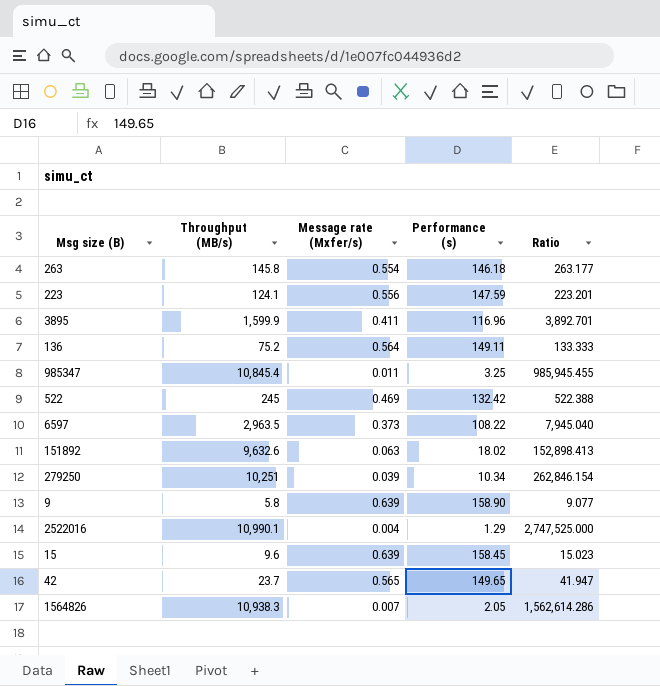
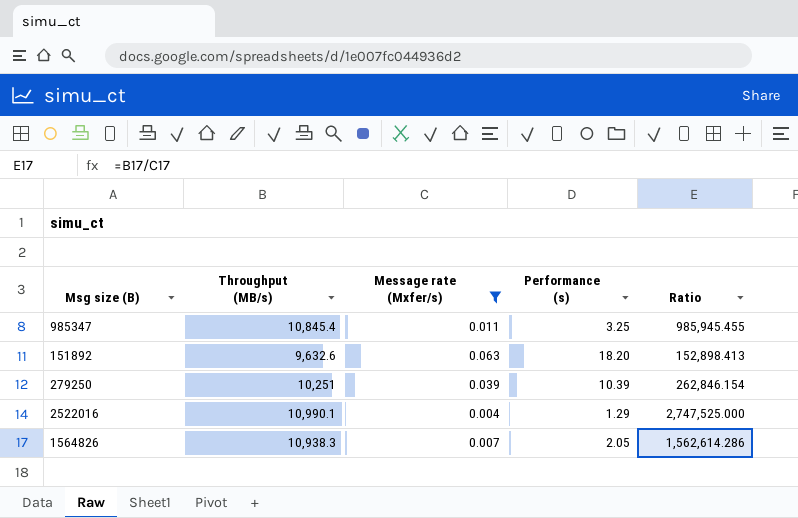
filter: none -> Message rate (Mxfer/s) <= 0.063
151892 | Performance (s): 18.02 -> 18.20
279250 | Performance (s): 10.34 -> 10.39

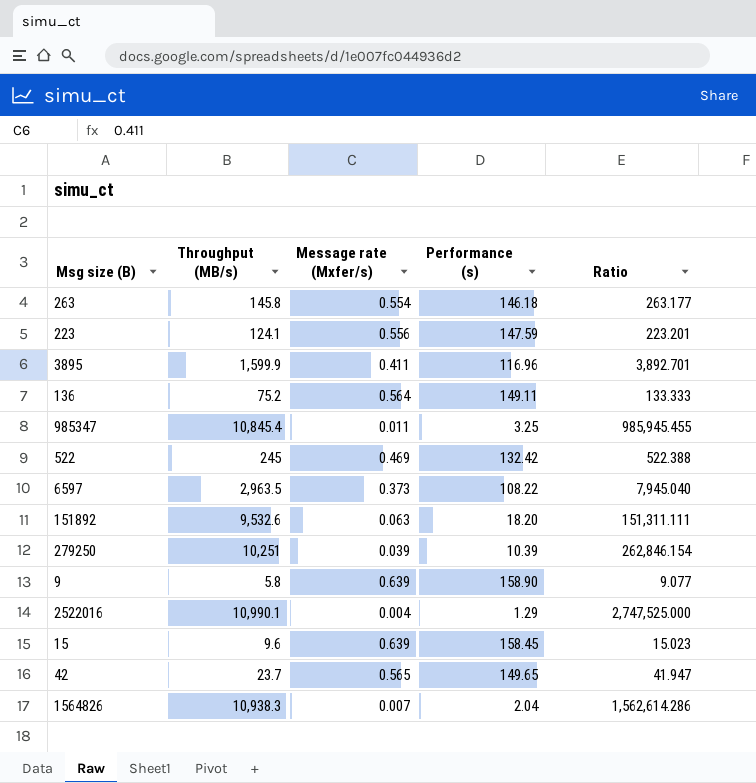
filter: Message rate (Mxfer/s) <= 0.063 -> none
151892 | Throughput (MB/s): 9,632.6 -> 9,532.6
151892 | Ratio: 152,898.413 -> 151,311.111
1564826 | Performance (s): 2.05 -> 2.04

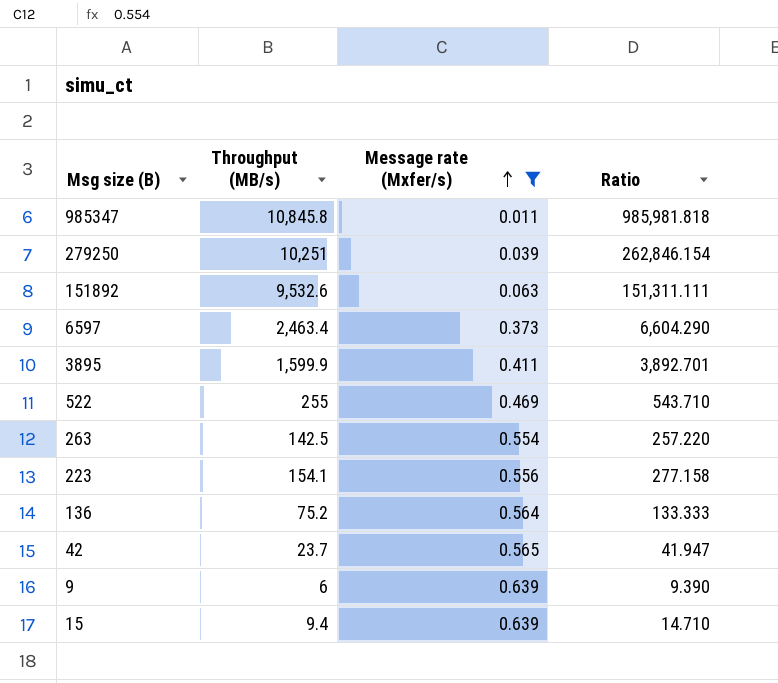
filter: none -> Message rate (Mxfer/s) >= 0.011
row order: none -> Message rate (Mxfer/s) ascending
column Performance (s) | position: 4 -> none
985347 | Throughput (MB/s): 10,845.4 -> 10,845.8
985347 | Ratio: 985,945.455 -> 985,981.818
6597 | Throughput (MB/s): 2,963.5 -> 2,463.4
6597 | Ratio: 7,945.040 -> 6,604.290
522 | Throughput (MB/s): 245 -> 255
522 | Ratio: 522.388 -> 543.710
263 | Throughput (MB/s): 145.8 -> 142.5
263 | Ratio: 263.177 -> 257.220
223 | Throughput (MB/s): 124.1 -> 154.1
223 | Ratio: 223.201 -> 277.158
9 | Throughput (MB/s): 5.8 -> 6
9 | Ratio: 9.077 -> 9.390
15 | Throughput (MB/s): 9.6 -> 9.4
15 | Ratio: 15.023 -> 14.710

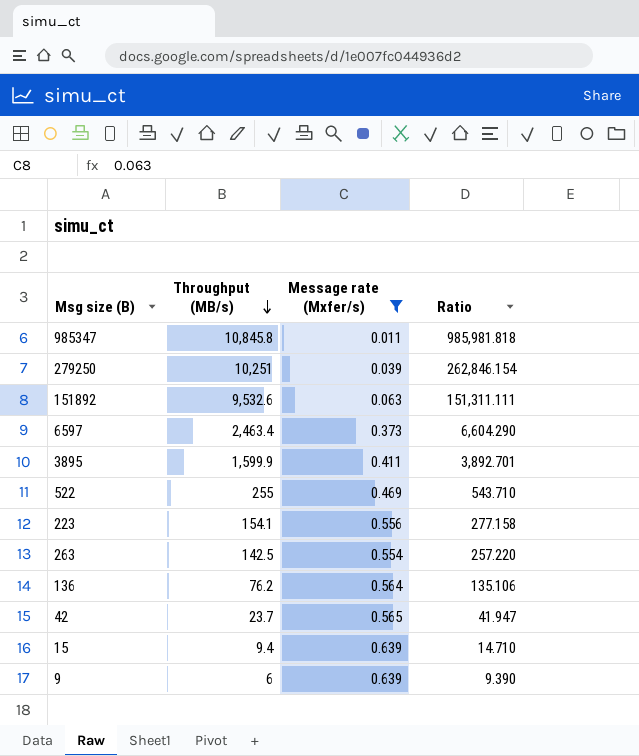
row order: Message rate (Mxfer/s) ascending -> Throughput (MB/s) descending
136 | Throughput (MB/s): 75.2 -> 76.2
136 | Ratio: 133.333 -> 135.106

